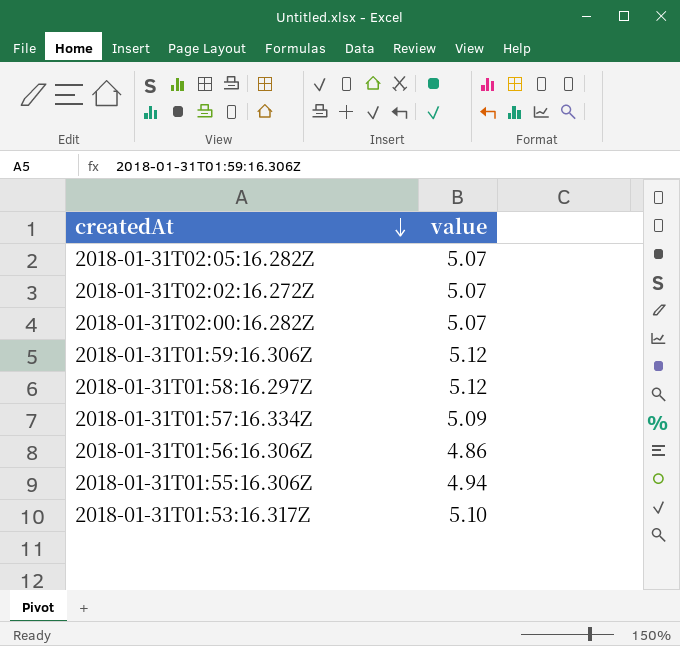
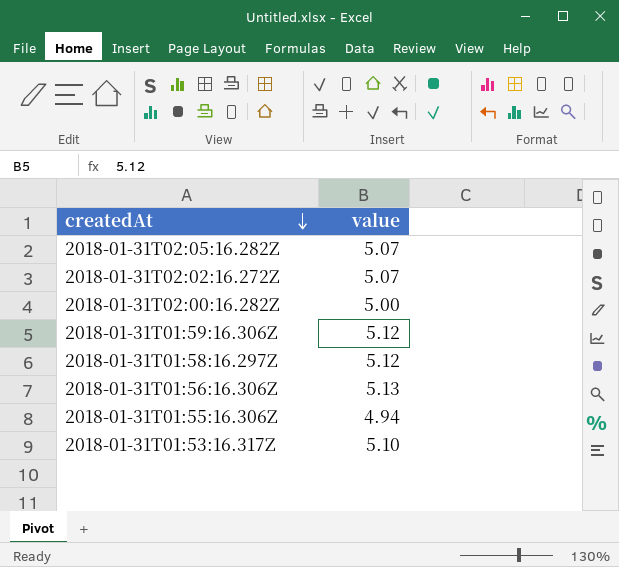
row 2018-01-31T01:57:16.334Z: 5.09 -> none
2018-01-31T02:00:16.282Z | value: 5.07 -> 5.00
2018-01-31T01:56:16.306Z | value: 4.86 -> 5.13

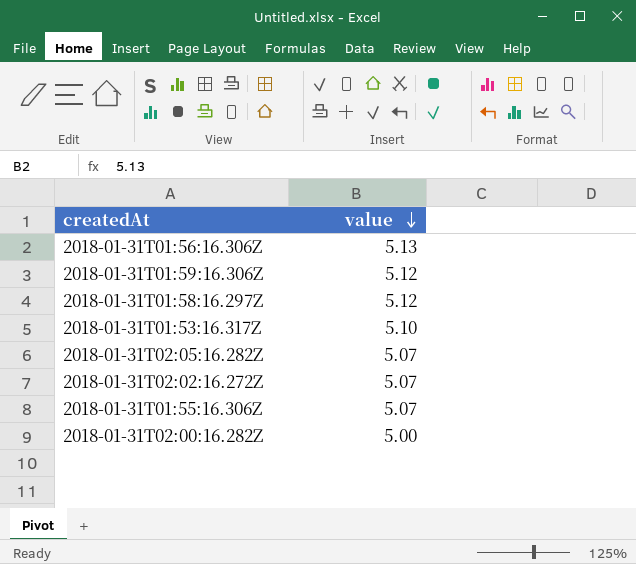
row order: createdAt descending -> value descending
2018-01-31T01:55:16.306Z | value: 4.94 -> 5.07

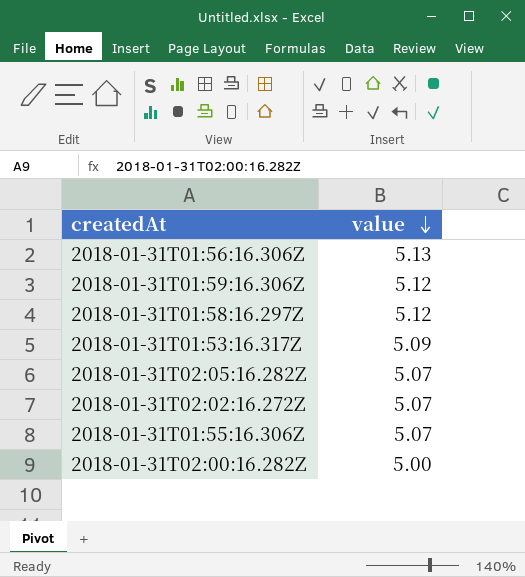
2018-01-31T01:53:16.317Z | value: 5.10 -> 5.09

